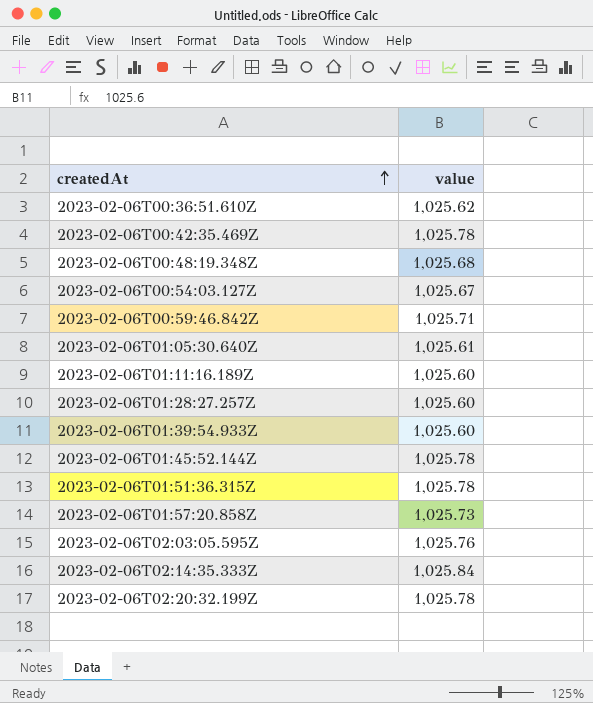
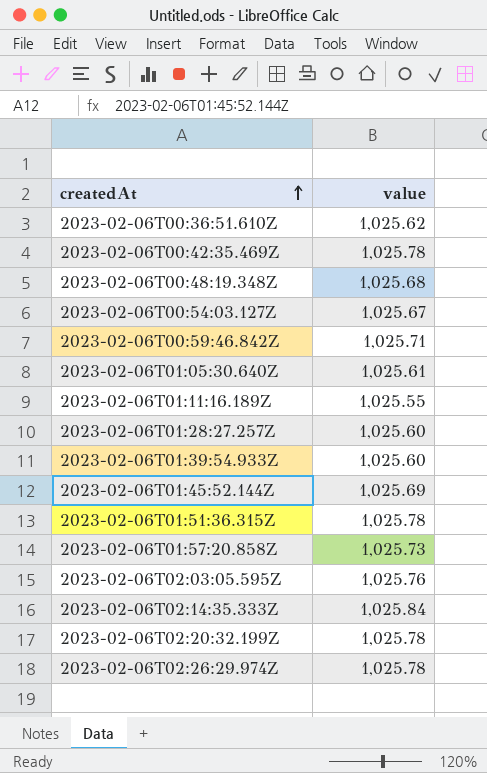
2023-02-06T01:11:16.189Z | value: 1,025.60 -> 1,025.55
2023-02-06T01:45:52.144Z | value: 1,025.78 -> 1,025.69
row 2023-02-06T02:26:29.974Z: none -> 1,025.78

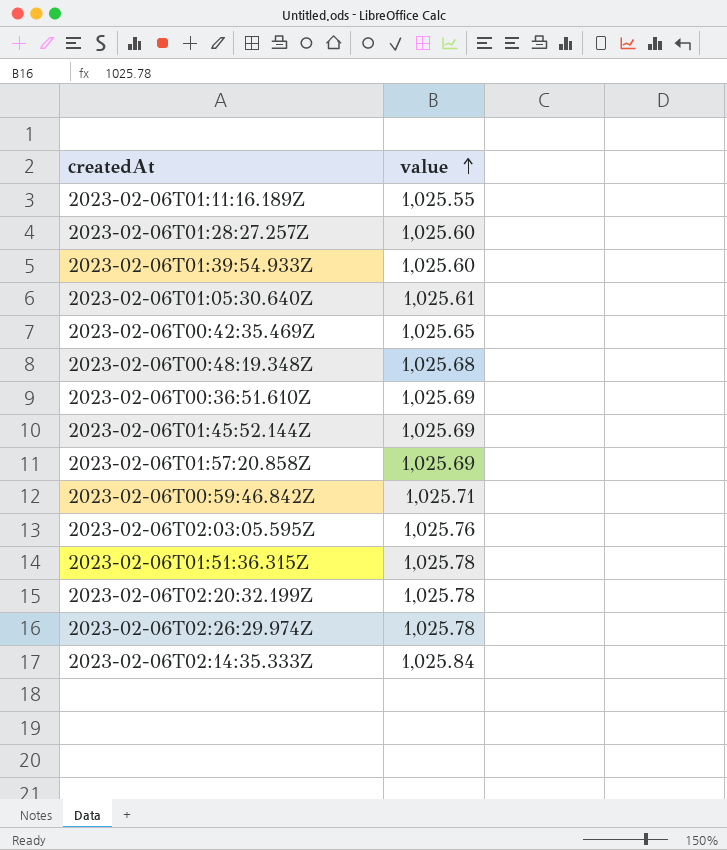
row order: createdAt ascending -> value ascending
row 2023-02-06T00:54:03.127Z: 1,025.67 -> none
2023-02-06T00:42:35.469Z | value: 1,025.78 -> 1,025.65
2023-02-06T00:36:51.610Z | value: 1,025.62 -> 1,025.69
2023-02-06T01:57:20.858Z | value: 1,025.73 -> 1,025.69

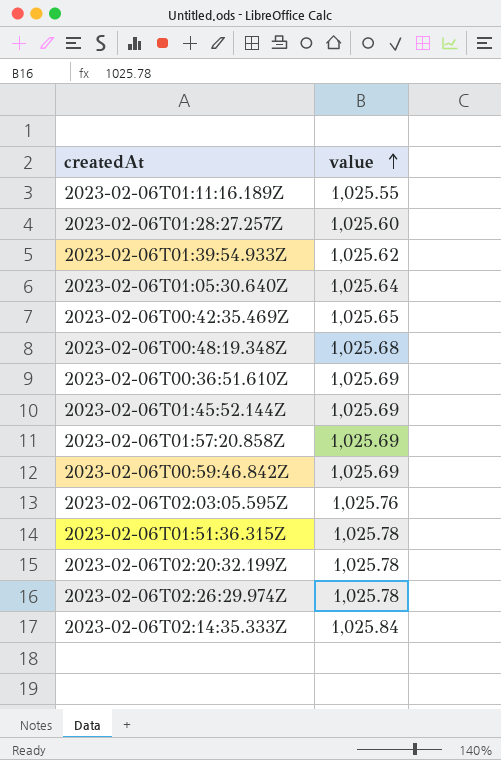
2023-02-06T01:39:54.933Z | value: 1,025.60 -> 1,025.62
2023-02-06T01:05:30.640Z | value: 1,025.61 -> 1,025.64
2023-02-06T00:59:46.842Z | value: 1,025.71 -> 1,025.69

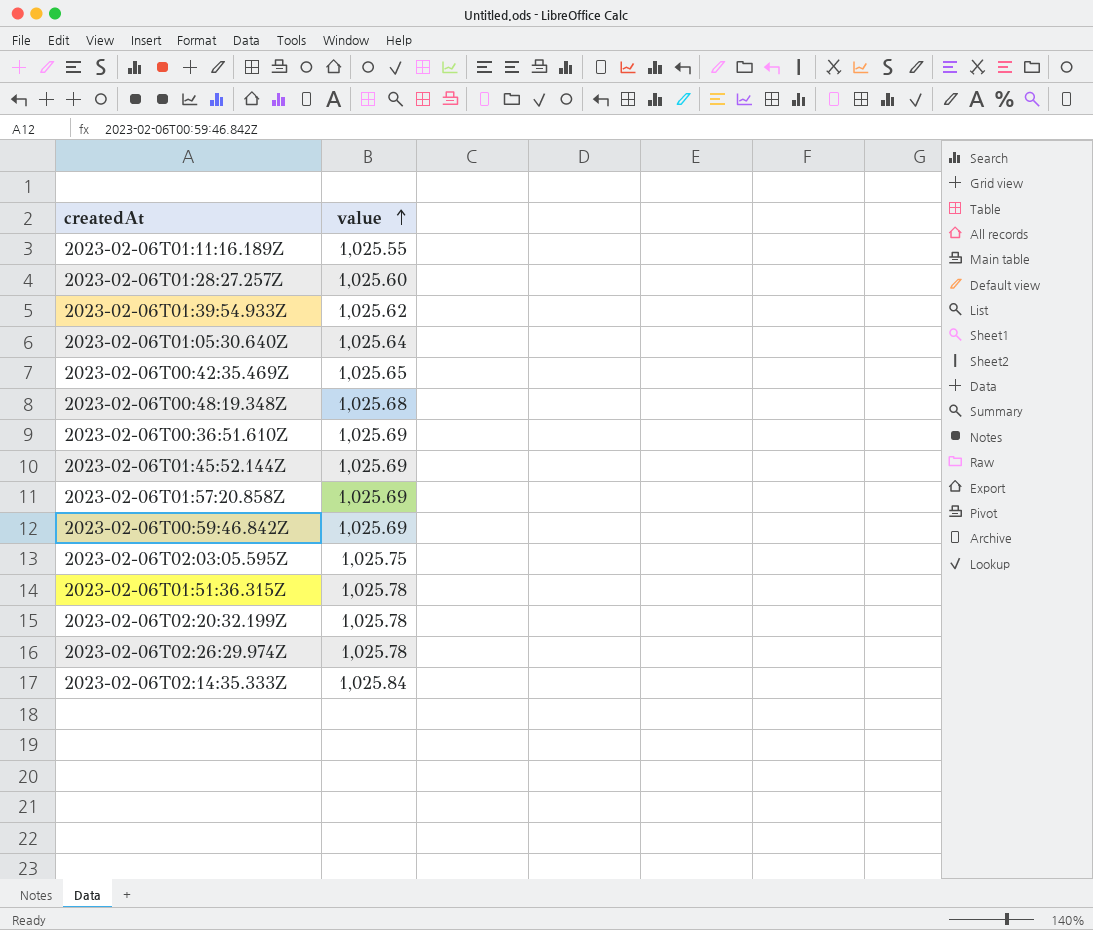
2023-02-06T02:03:05.595Z | value: 1,025.76 -> 1,025.75

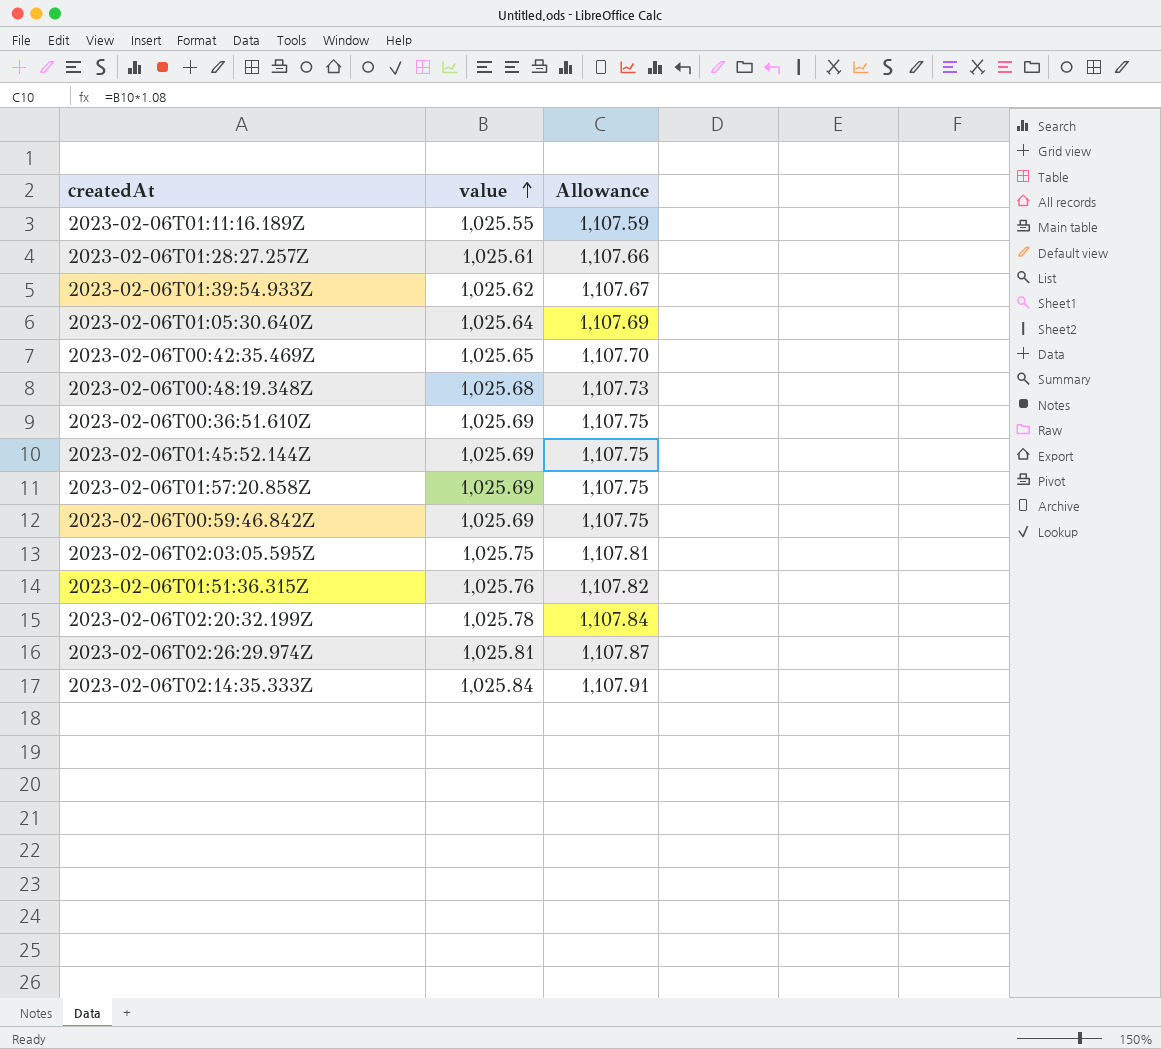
column Allowance | formula: none -> [value] * 1.08
2023-02-06T01:28:27.257Z | value: 1,025.60 -> 1,025.61
2023-02-06T01:51:36.315Z | value: 1,025.78 -> 1,025.76
2023-02-06T02:26:29.974Z | value: 1,025.78 -> 1,025.81

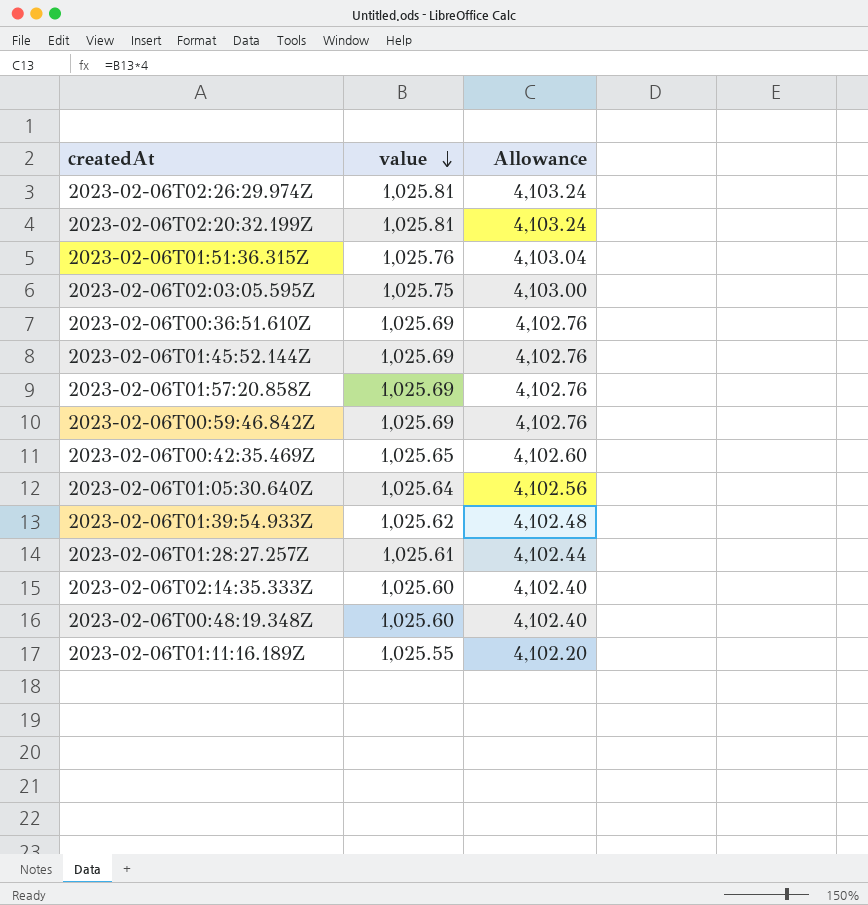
row order: value ascending -> value descending
column Allowance | formula: [value] * 1.08 -> [value] * 4
2023-02-06T02:20:32.199Z | value: 1,025.78 -> 1,025.81
2023-02-06T02:14:35.333Z | value: 1,025.84 -> 1,025.60
2023-02-06T00:48:19.348Z | value: 1,025.68 -> 1,025.60

